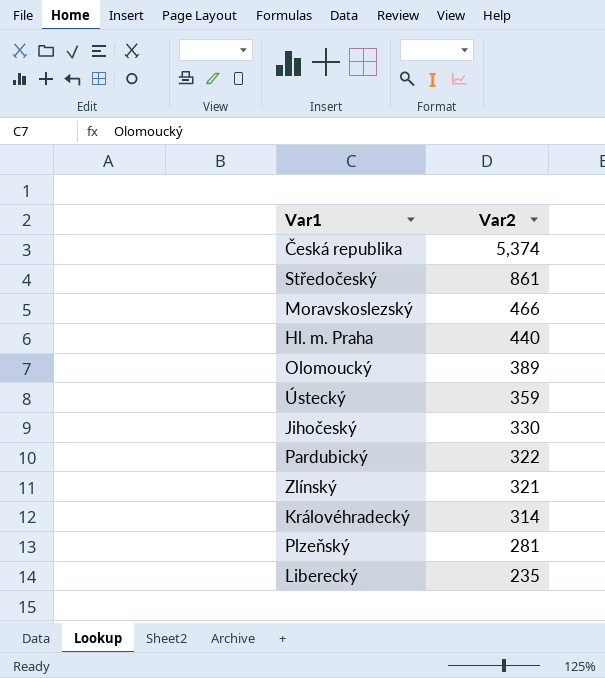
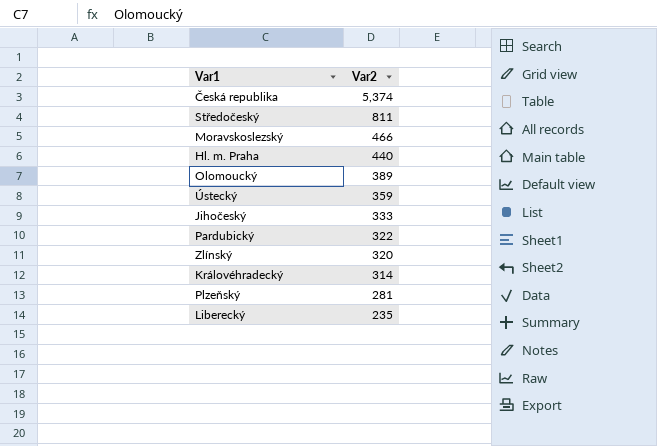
Středočeský | Var2: 861 -> 811
Jihočeský | Var2: 330 -> 333
Zlínský | Var2: 321 -> 320

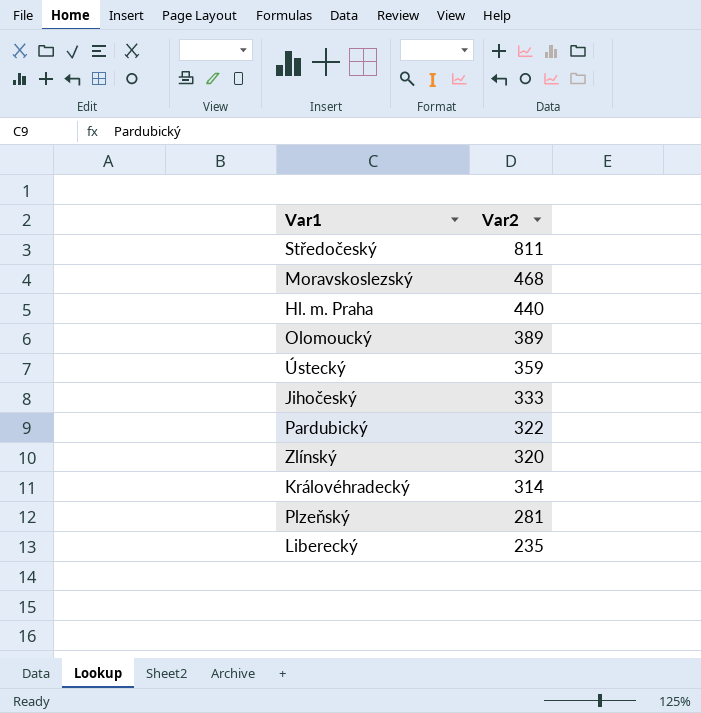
row Česká republika: 5,374 -> none
Moravskoslezský | Var2: 466 -> 468

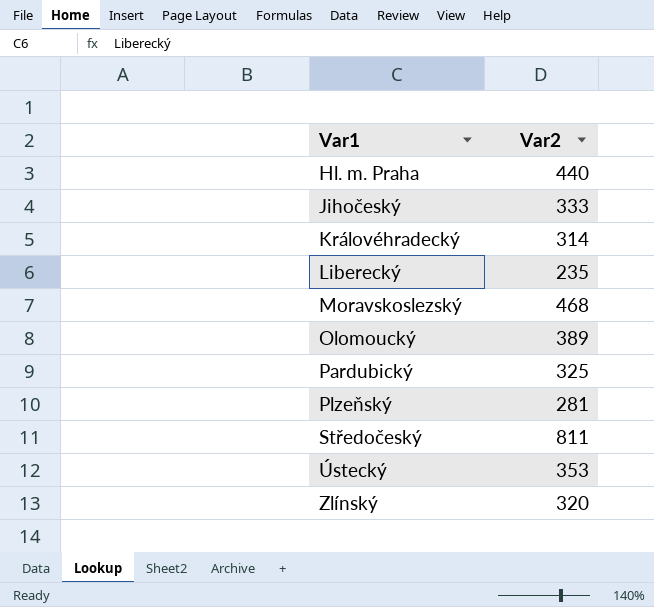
row order: Var2 descending -> Var1 ascending
Pardubický | Var2: 322 -> 325
Ústecký | Var2: 359 -> 353

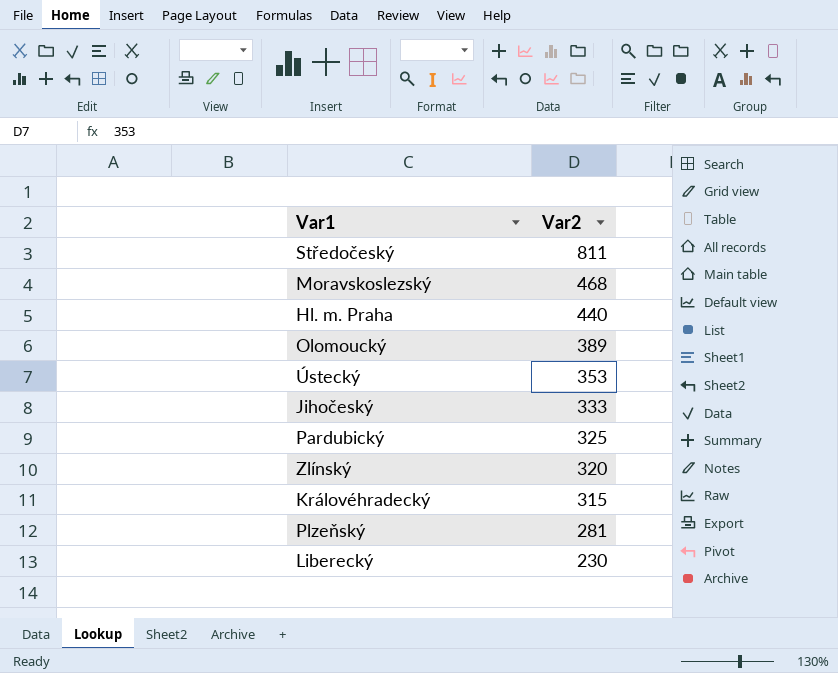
row order: Var1 ascending -> Var2 descending
Královéhradecký | Var2: 314 -> 315
Liberecký | Var2: 235 -> 230

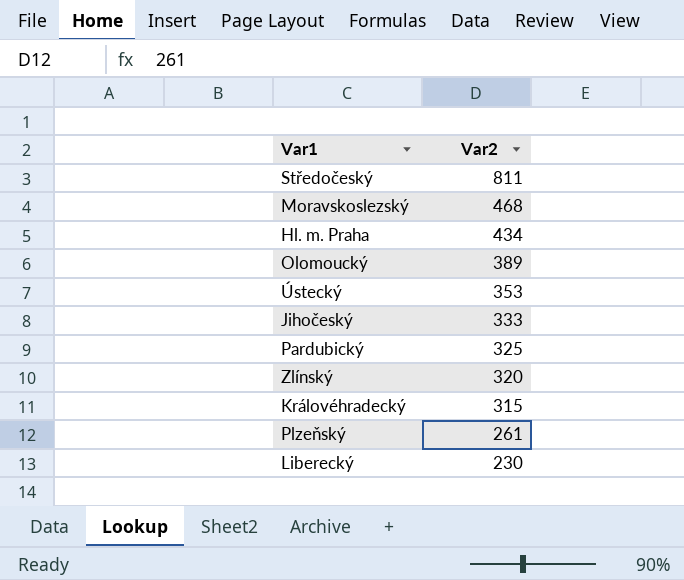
Hl. m. Praha | Var2: 440 -> 434
Plzeňský | Var2: 281 -> 261

